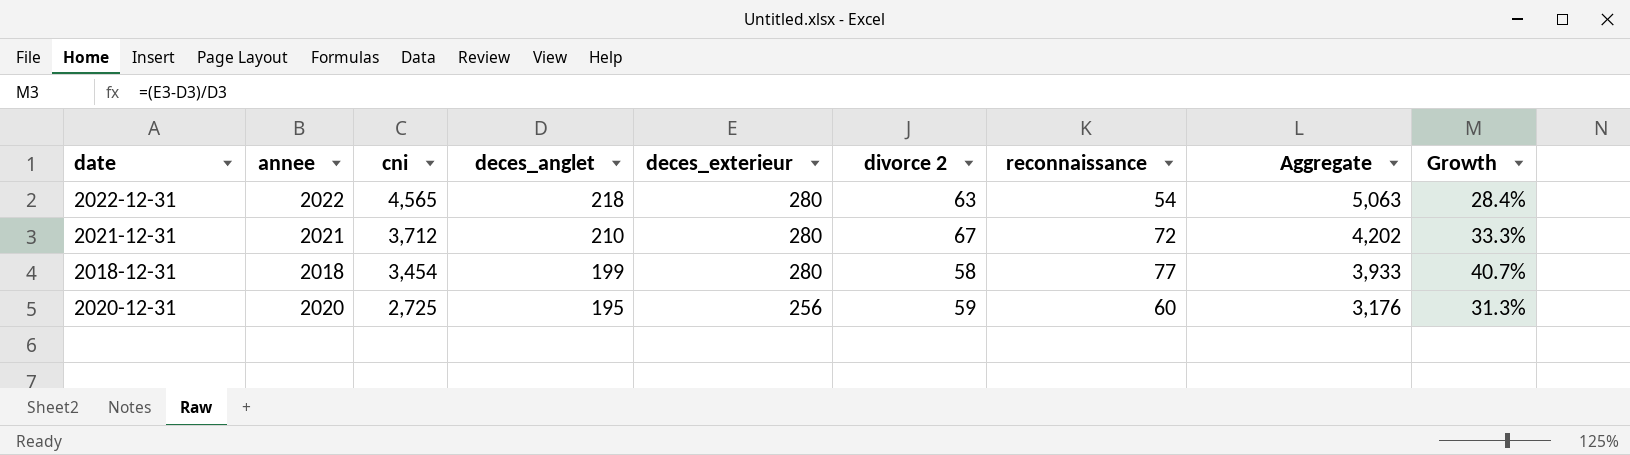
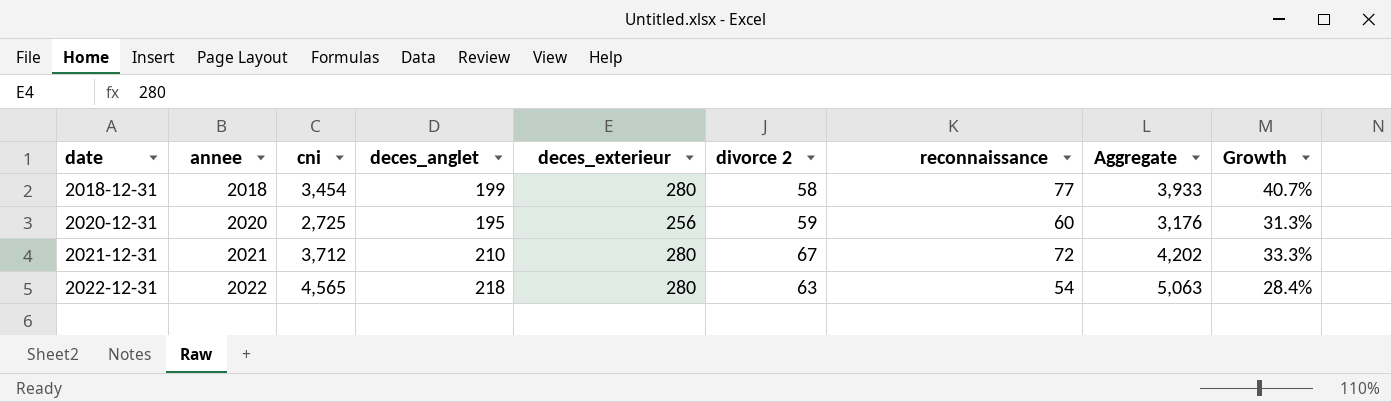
row order: cni descending -> date ascending

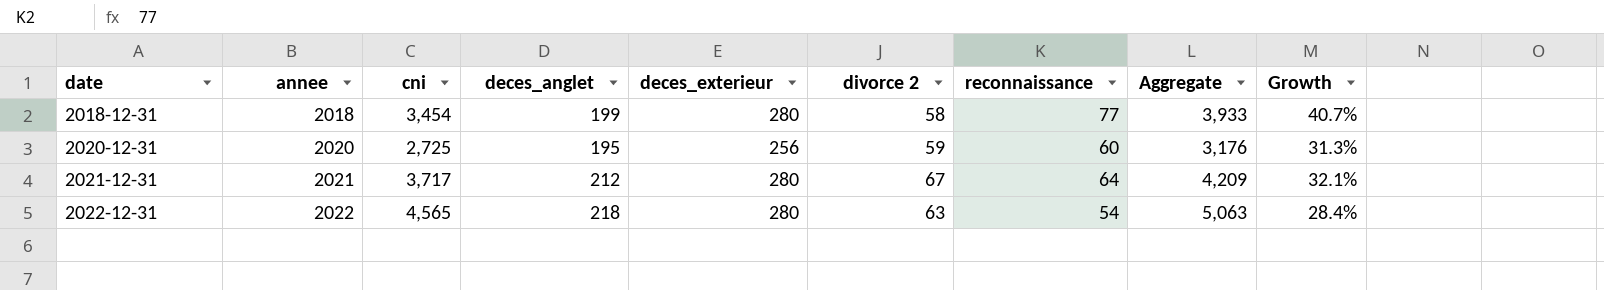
2021-12-31 | cni: 3,712 -> 3,717
2021-12-31 | deces_anglet: 210 -> 212
2021-12-31 | reconnaissance: 72 -> 64
2021-12-31 | Aggregate: 4,202 -> 4,209
2021-12-31 | Growth: 33.3% -> 32.1%

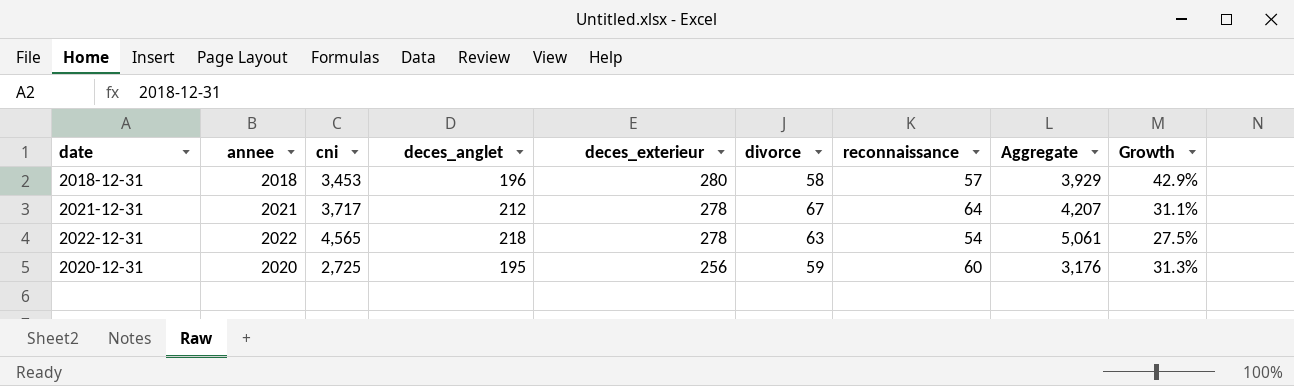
row order: date ascending -> deces_exterieur descending
column name: divorce 2 -> divorce
2018-12-31 | cni: 3,454 -> 3,453
2018-12-31 | deces_anglet: 199 -> 196
2018-12-31 | reconnaissance: 77 -> 57
2018-12-31 | Aggregate: 3,933 -> 3,929
2018-12-31 | Growth: 40.7% -> 42.9%
2021-12-31 | deces_exterieur: 280 -> 278
2021-12-31 | Aggregate: 4,209 -> 4,207
2021-12-31 | Growth: 32.1% -> 31.1%
2022-12-31 | deces_exterieur: 280 -> 278
2022-12-31 | Aggregate: 5,063 -> 5,061
2022-12-31 | Growth: 28.4% -> 27.5%

